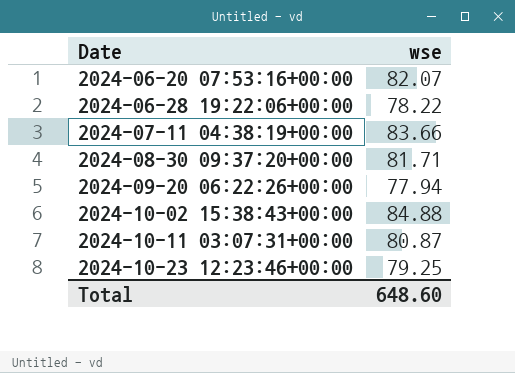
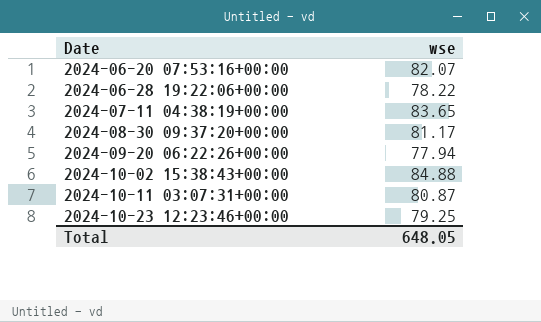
2024-07-11 04:38:19+00:00 | wse: 83.66 -> 83.65
2024-08-30 09:37:20+00:00 | wse: 81.71 -> 81.17
Total | wse: 648.60 -> 648.05

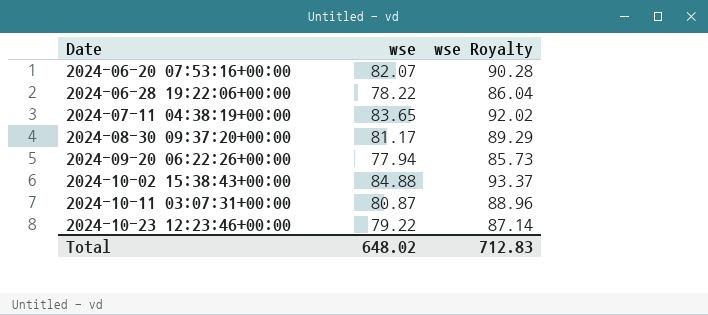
column wse Royalty | formula: none -> [wse] * 1.1
2024-10-23 12:23:46+00:00 | wse: 79.25 -> 79.22
Total | wse: 648.05 -> 648.02

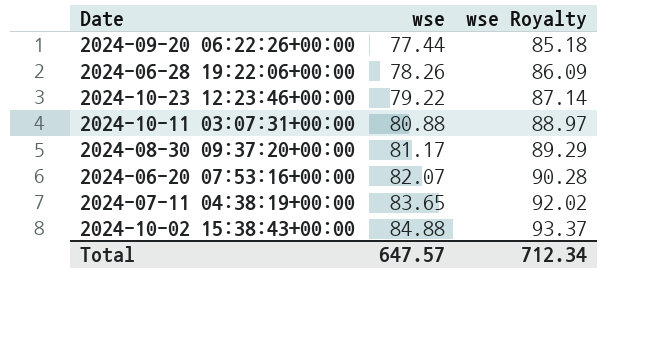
row order: Date ascending -> wse ascending
2024-09-20 06:22:26+00:00 | wse: 77.94 -> 77.44
2024-09-20 06:22:26+00:00 | wse Royalty: 85.73 -> 85.18
2024-06-28 19:22:06+00:00 | wse: 78.22 -> 78.26
2024-06-28 19:22:06+00:00 | wse Royalty: 86.04 -> 86.09
2024-10-11 03:07:31+00:00 | wse: 80.87 -> 80.88
2024-10-11 03:07:31+00:00 | wse Royalty: 88.96 -> 88.97
Total | wse: 648.02 -> 647.57
Total | wse Royalty: 712.83 -> 712.34

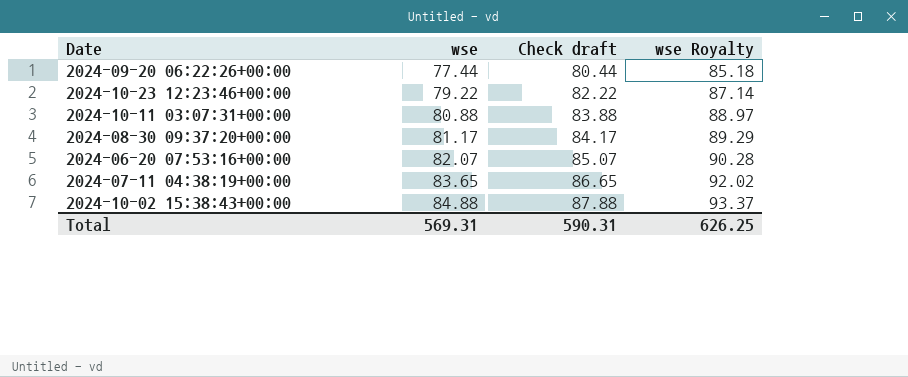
column Check draft | formula: none -> [wse] + 3
row 2024-06-28 19:22:06+00:00: 78.26 | 86.09 -> none
Total | wse: 647.57 -> 569.31
Total | wse Royalty: 712.34 -> 626.25

